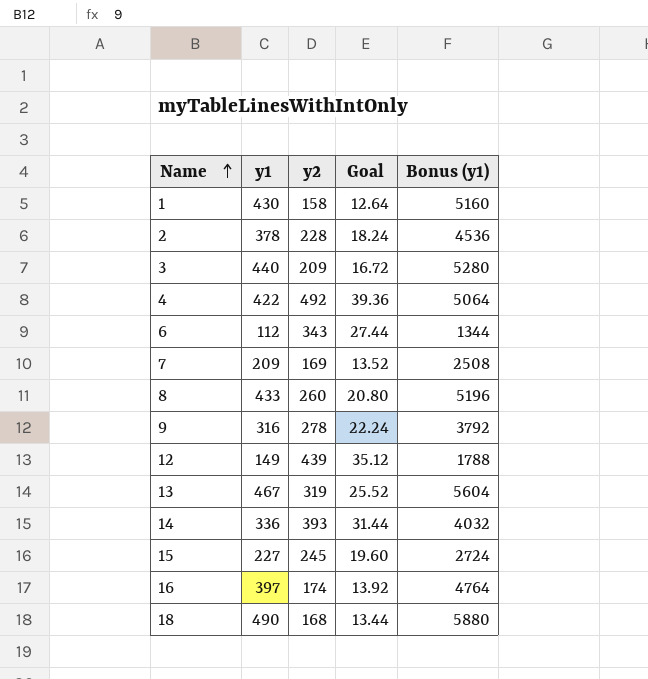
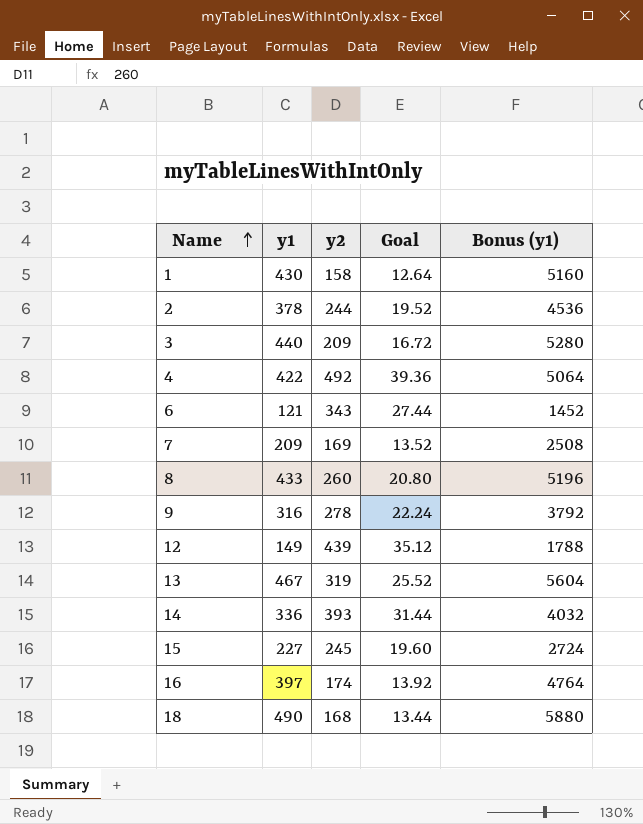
2 | y2: 228 -> 244
2 | Goal: 18.24 -> 19.52
6 | y1: 112 -> 121
6 | Bonus (y1): 1344 -> 1452

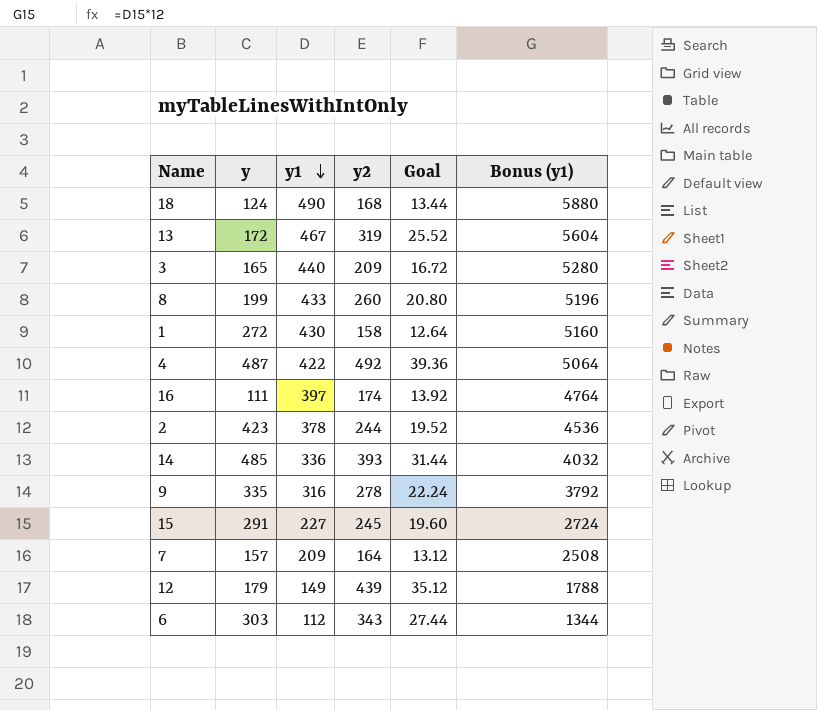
row order: Name ascending -> y1 descending
column y | position: none -> 2
7 | y2: 169 -> 164
7 | Goal: 13.52 -> 13.12
6 | y1: 121 -> 112
6 | Bonus (y1): 1452 -> 1344

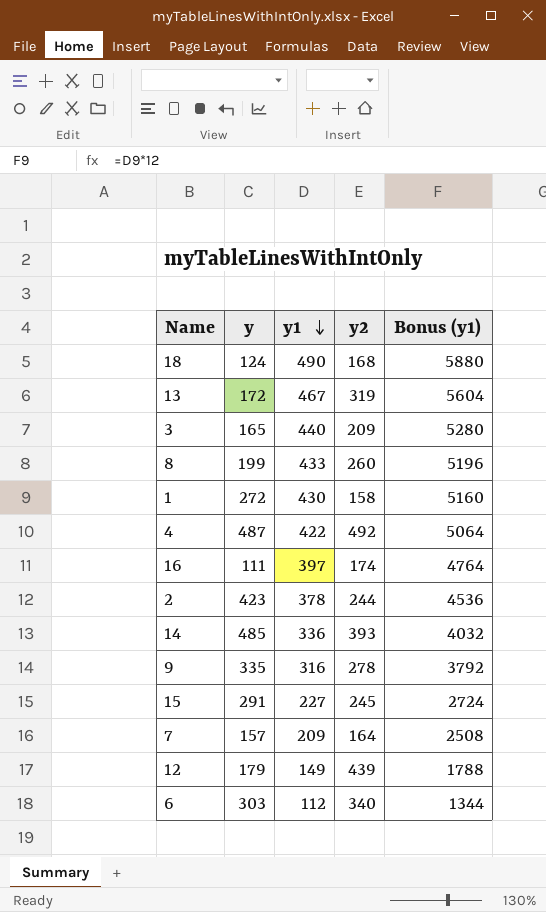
column Goal | formula: [y2] * 0.08 -> none
6 | y2: 343 -> 340

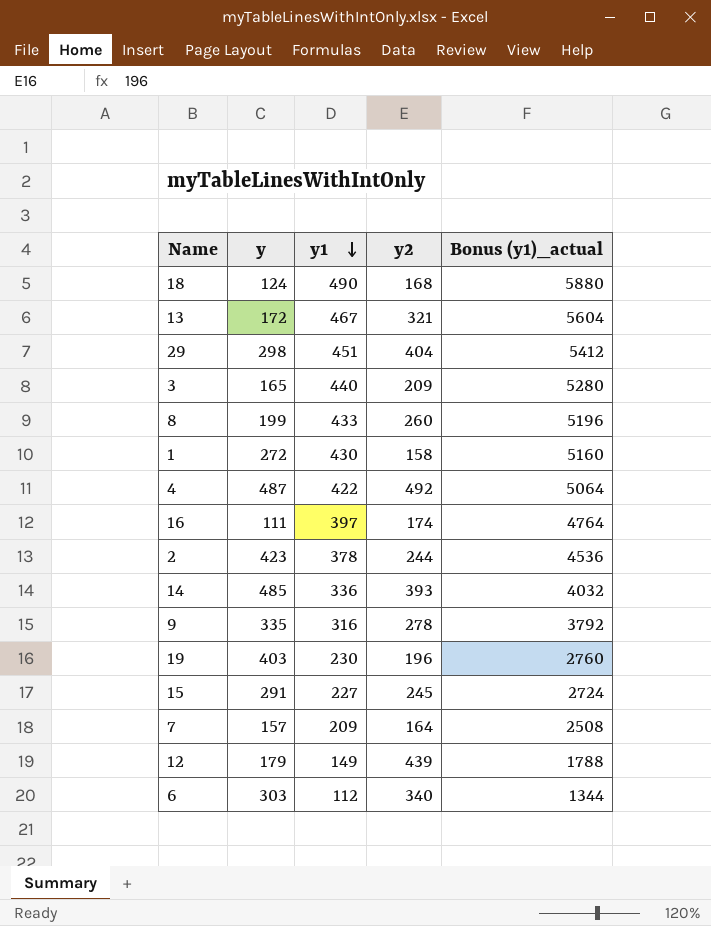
column name: Bonus (y1) -> Bonus (y1)_actual
13 | y2: 319 -> 321
row 29: none -> 298 | 451 | 404 | 5412
row 19: none -> 403 | 230 | 196 | 2760

